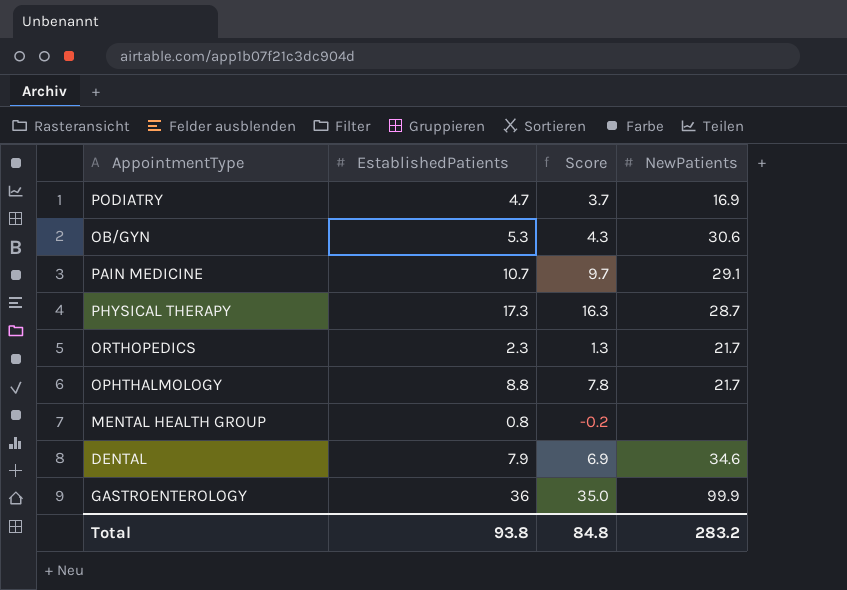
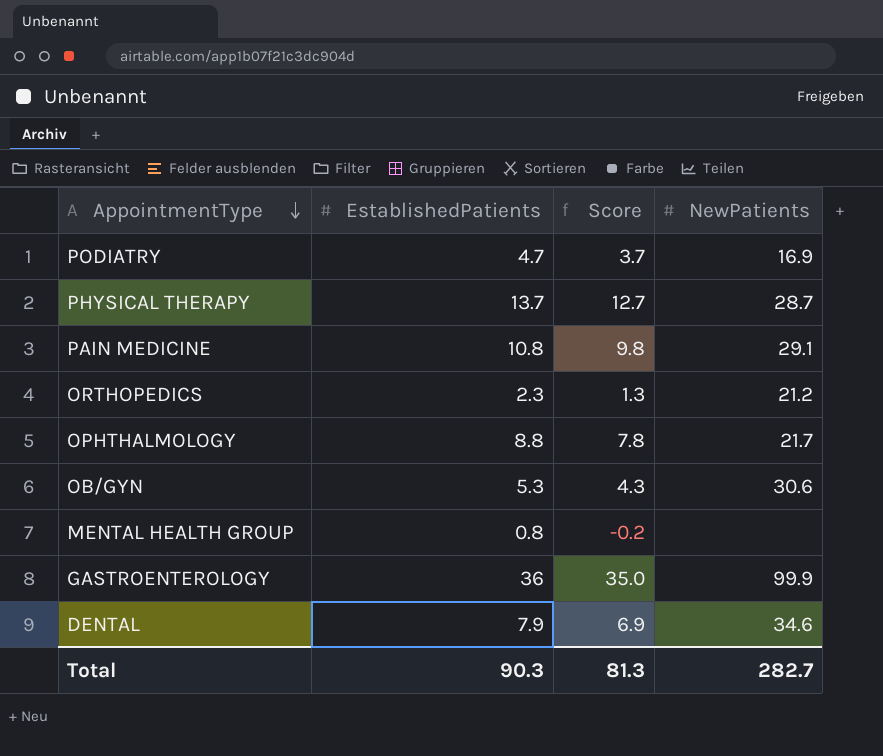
row order: none -> AppointmentType descending
PHYSICAL THERAPY | EstablishedPatients: 17.3 -> 13.7
PHYSICAL THERAPY | Score: 16.3 -> 12.7
PAIN MEDICINE | EstablishedPatients: 10.7 -> 10.8
PAIN MEDICINE | Score: 9.7 -> 9.8
ORTHOPEDICS | NewPatients: 21.7 -> 21.2
Total | EstablishedPatients: 93.8 -> 90.3
Total | Score: 84.8 -> 81.3
Total | NewPatients: 283.2 -> 282.7

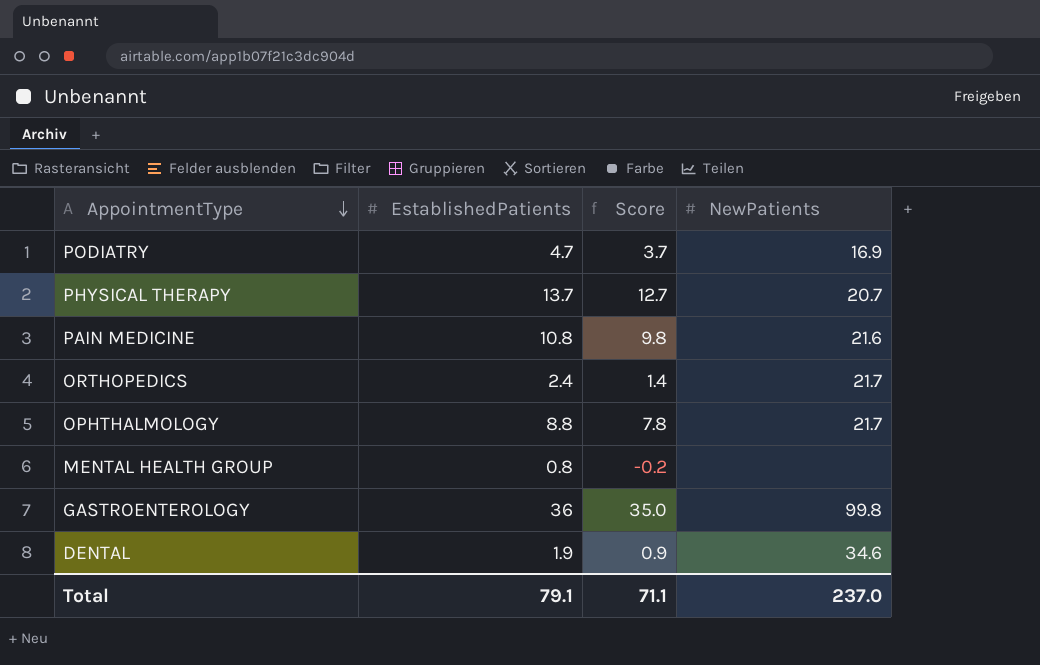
row OB/GYN: 5.3 | 4.3 | 30.6 -> none
PHYSICAL THERAPY | NewPatients: 28.7 -> 20.7
PAIN MEDICINE | NewPatients: 29.1 -> 21.6
ORTHOPEDICS | EstablishedPatients: 2.3 -> 2.4
ORTHOPEDICS | Score: 1.3 -> 1.4
ORTHOPEDICS | NewPatients: 21.2 -> 21.7
GASTROENTEROLOGY | NewPatients: 99.9 -> 99.8
DENTAL | EstablishedPatients: 7.9 -> 1.9
DENTAL | Score: 6.9 -> 0.9
Total | EstablishedPatients: 90.3 -> 79.1
Total | Score: 81.3 -> 71.1
Total | NewPatients: 282.7 -> 237.0

